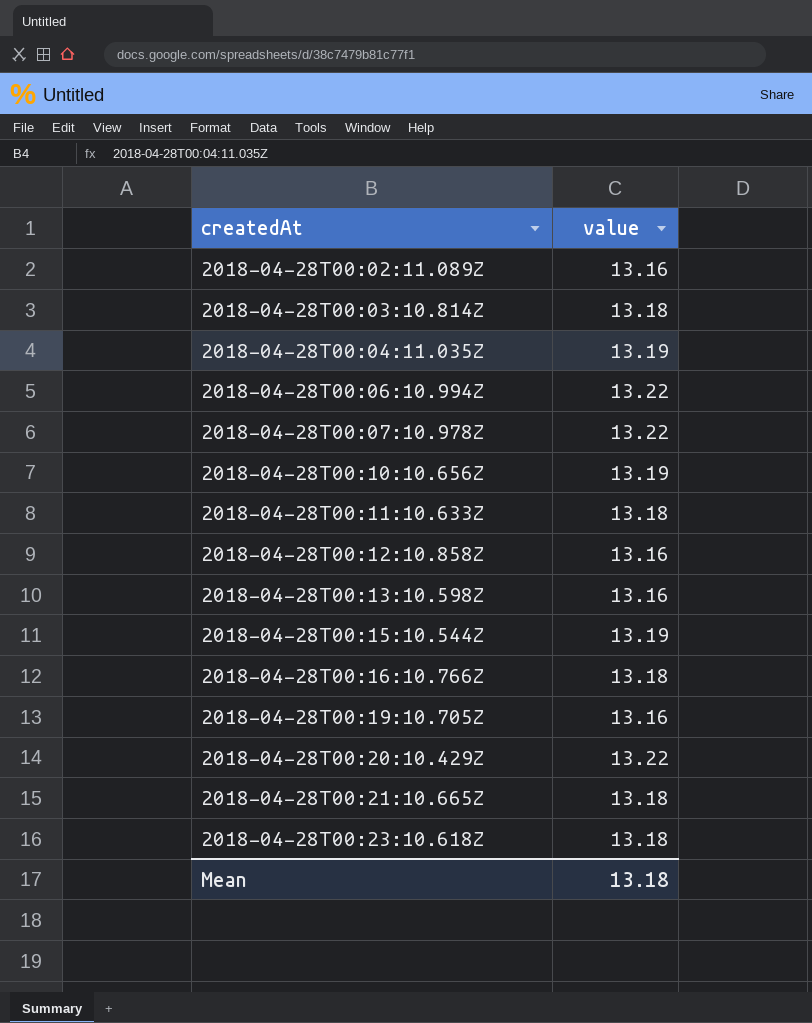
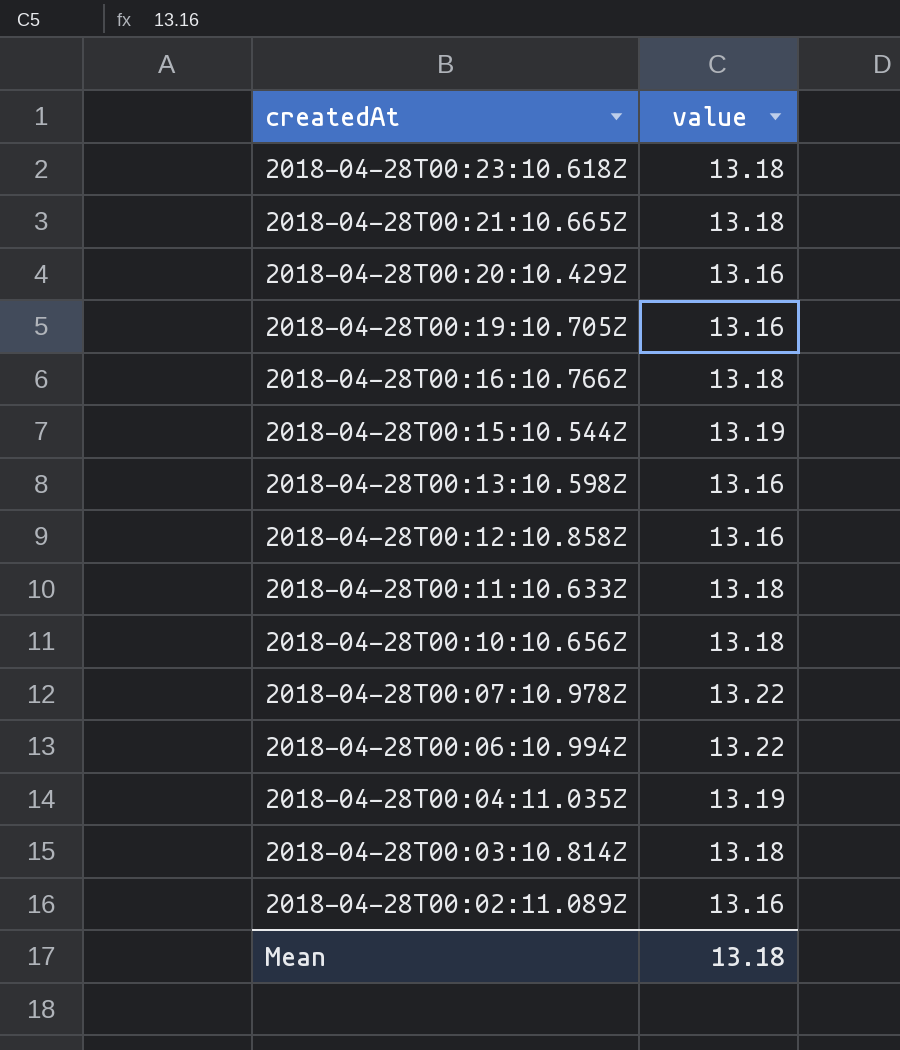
row order: createdAt ascending -> createdAt descending
2018-04-28T00:20:10.429Z | value: 13.22 -> 13.16
2018-04-28T00:10:10.656Z | value: 13.19 -> 13.18

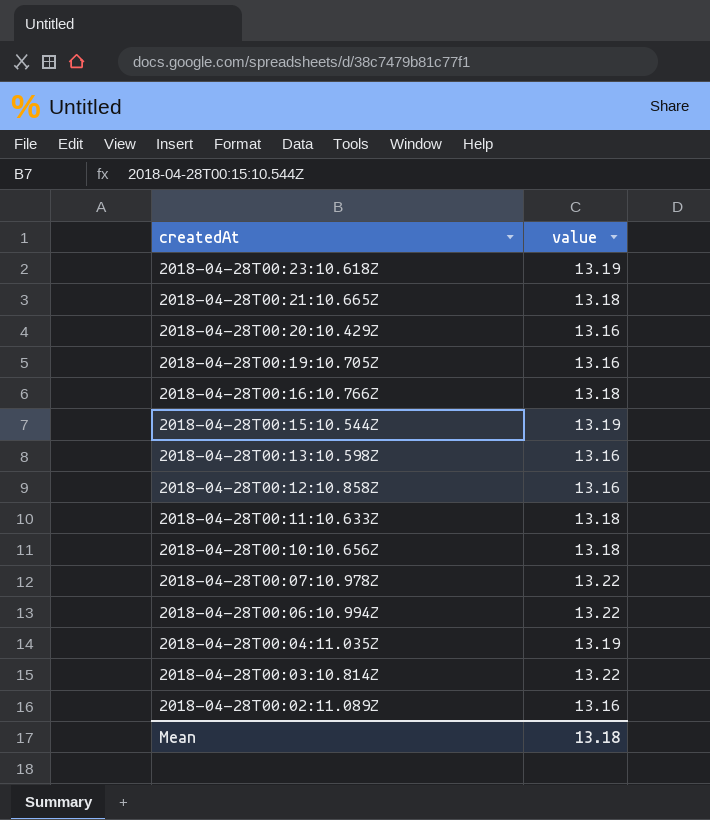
2018-04-28T00:23:10.618Z | value: 13.18 -> 13.19
2018-04-28T00:03:10.814Z | value: 13.18 -> 13.22

